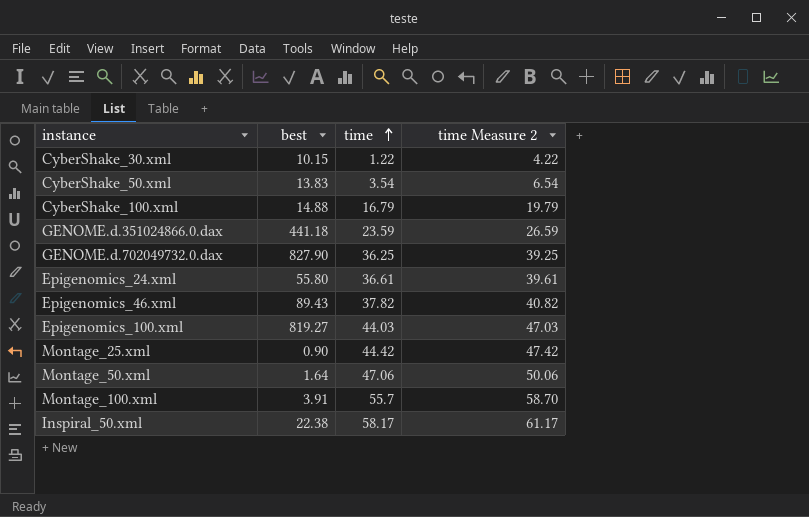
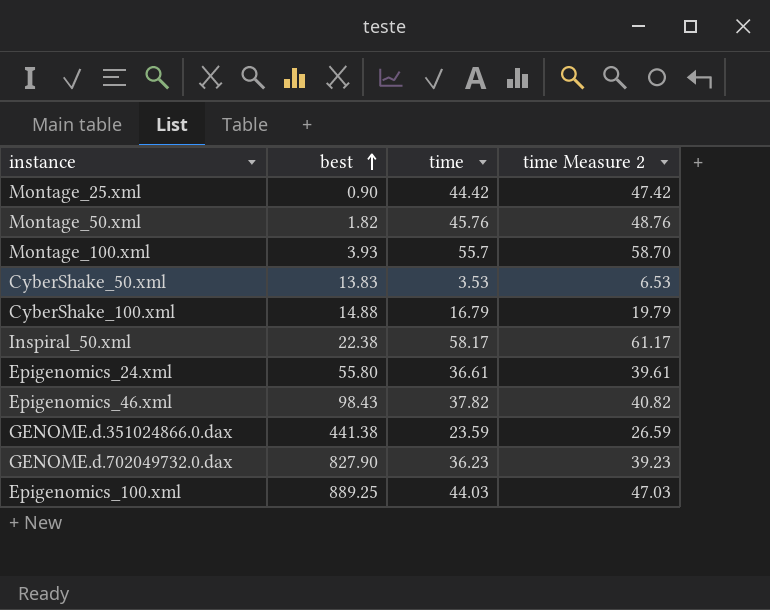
row order: time ascending -> best ascending
row CyberShake_30.xml: 10.15 | 1.22 | 4.22 -> none
Montage_50.xml | best: 1.64 -> 1.82
Montage_50.xml | time: 47.06 -> 45.76
Montage_50.xml | time Measure 2: 50.06 -> 48.76
Montage_100.xml | best: 3.91 -> 3.93
CyberShake_50.xml | time: 3.54 -> 3.53
CyberShake_50.xml | time Measure 2: 6.54 -> 6.53
Epigenomics_46.xml | best: 89.43 -> 98.43
GENOME.d.351024866.0.dax | best: 441.18 -> 441.38
GENOME.d.702049732.0.dax | time: 36.25 -> 36.23
GENOME.d.702049732.0.dax | time Measure 2: 39.25 -> 39.23
Epigenomics_100.xml | best: 819.27 -> 889.25

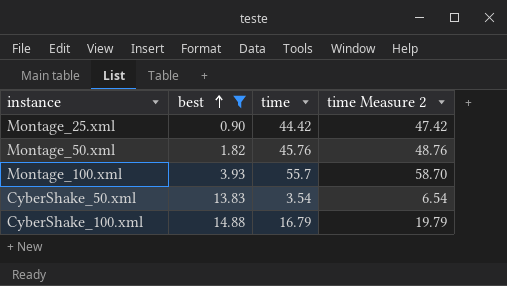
filter: none -> best <= 14.88
CyberShake_50.xml | time: 3.53 -> 3.54
CyberShake_50.xml | time Measure 2: 6.53 -> 6.54

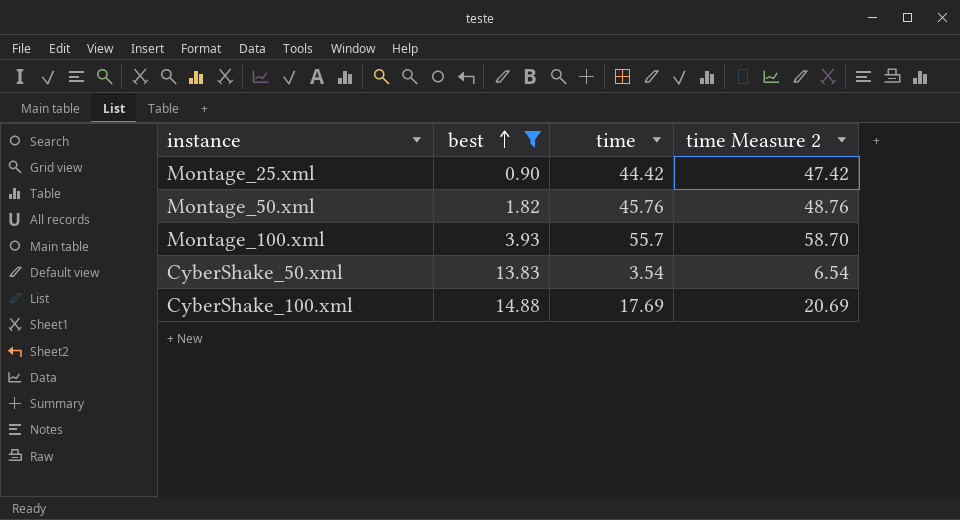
CyberShake_100.xml | time: 16.79 -> 17.69
CyberShake_100.xml | time Measure 2: 19.79 -> 20.69

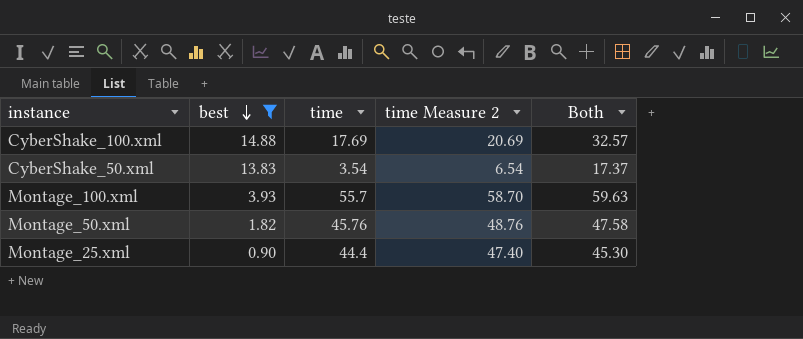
row order: best ascending -> best descending
column Both | formula: none -> [best] + [time]
Montage_25.xml | time: 44.42 -> 44.4
Montage_25.xml | time Measure 2: 47.42 -> 47.40

